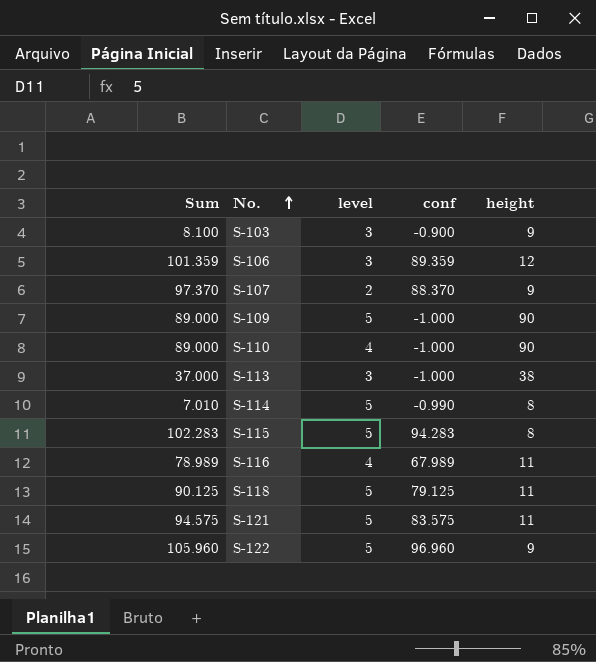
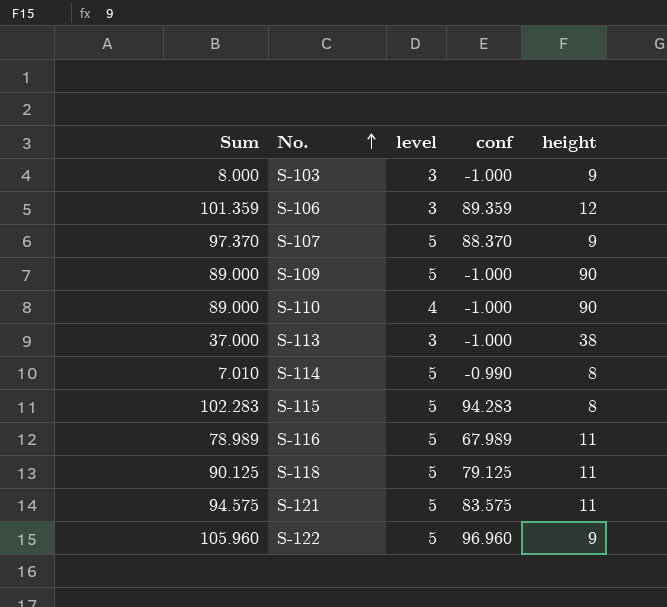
S-103 | Sum: 8.100 -> 8.000
S-103 | conf: -0.900 -> -1.000
S-107 | level: 2 -> 5
S-116 | level: 4 -> 5

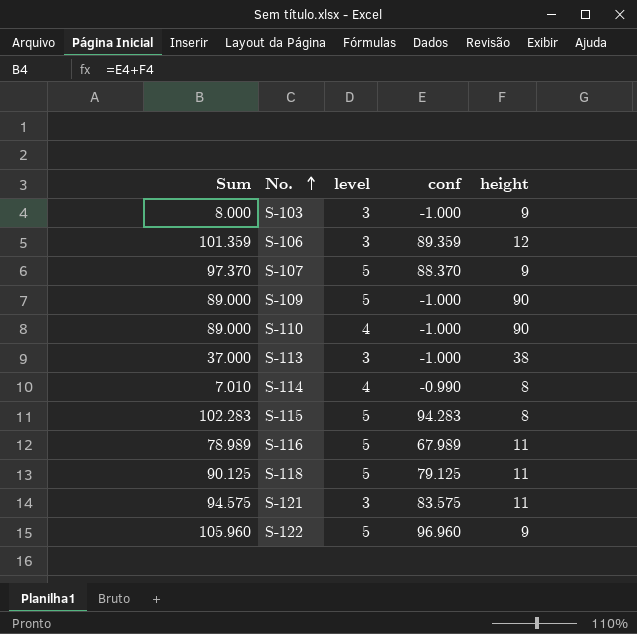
S-114 | level: 5 -> 4
S-121 | level: 5 -> 3

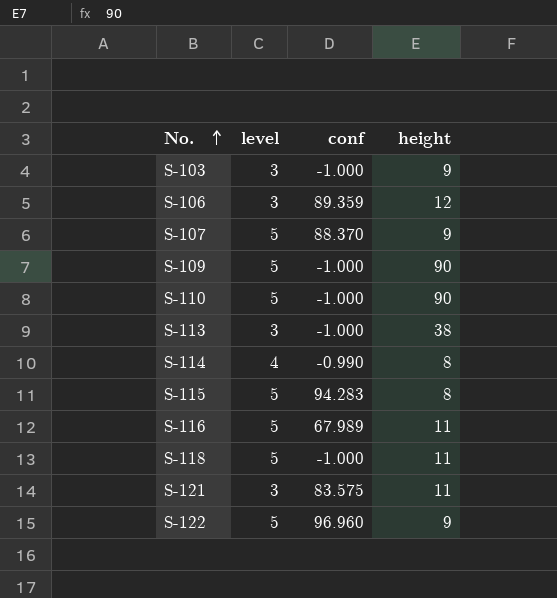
column Sum | formula: [conf] + [height] -> none
S-110 | level: 4 -> 5
S-118 | conf: 79.125 -> -1.000

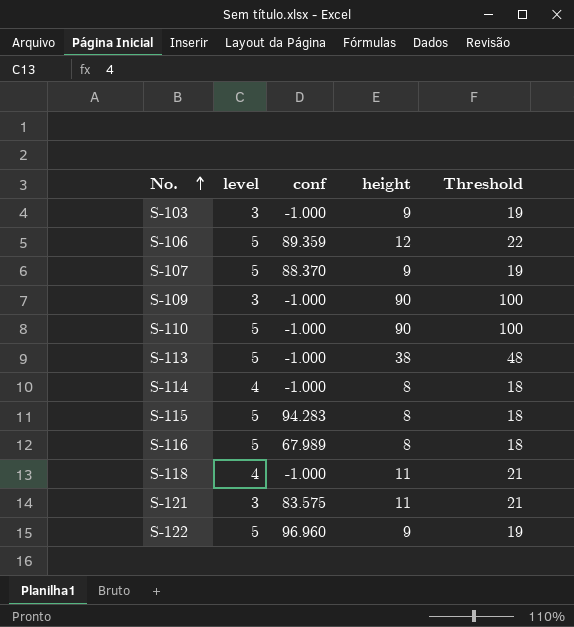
column Threshold | formula: none -> [height] + 10
S-106 | level: 3 -> 5
S-109 | level: 5 -> 3
S-113 | level: 3 -> 5
S-114 | conf: -0.990 -> -1.000
S-116 | height: 11 -> 8
S-118 | level: 5 -> 4

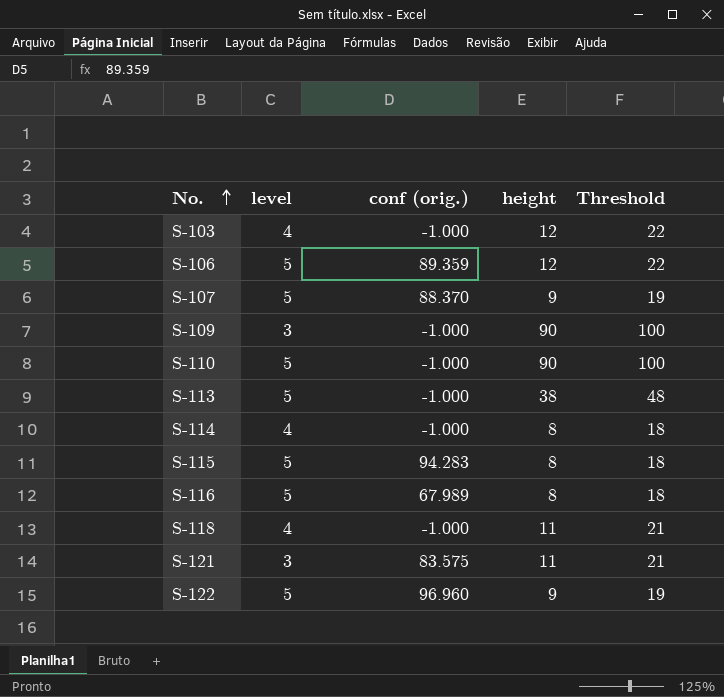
column name: conf -> conf (orig.)
S-103 | level: 3 -> 4
S-103 | height: 9 -> 12
S-103 | Threshold: 19 -> 22

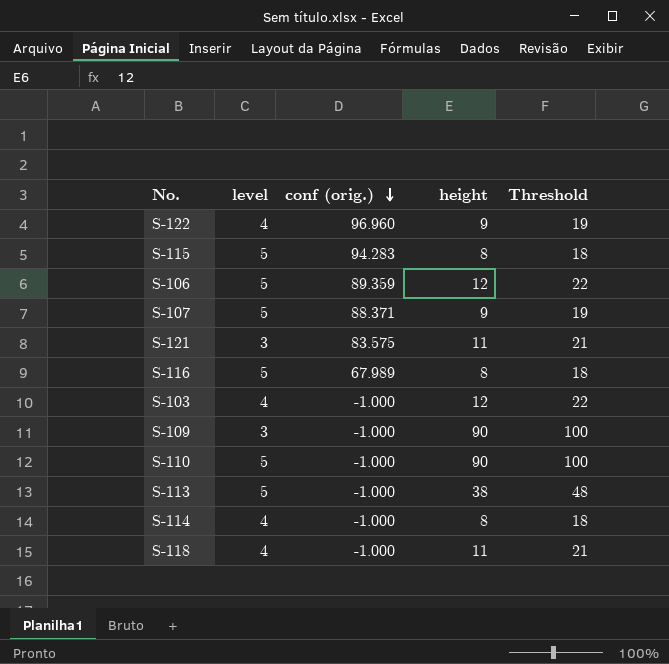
row order: No. ascending -> conf (orig.) descending
S-122 | level: 5 -> 4
S-107 | conf (orig.): 88.370 -> 88.371

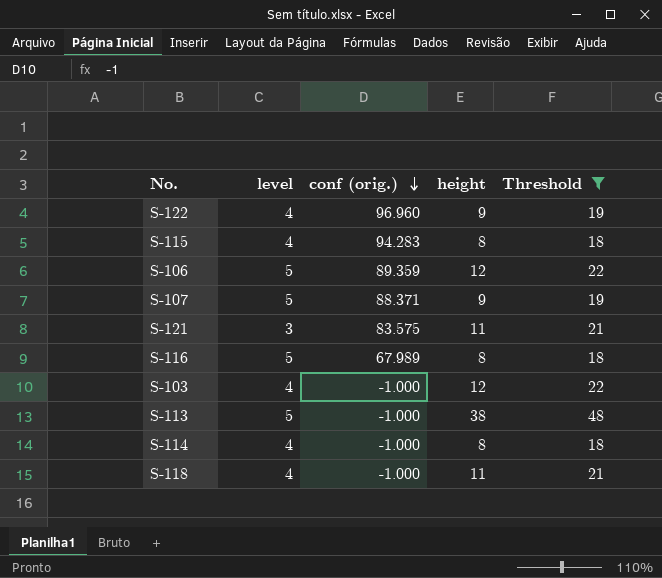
filter: none -> Threshold != 100
S-115 | level: 5 -> 4

